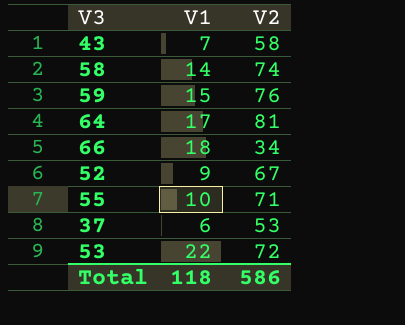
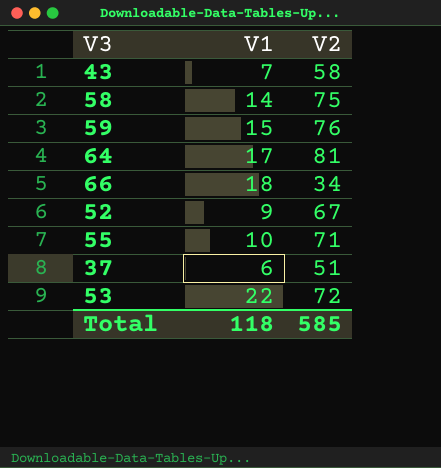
58 | V2: 74 -> 75
37 | V2: 53 -> 51
Total | V2: 586 -> 585

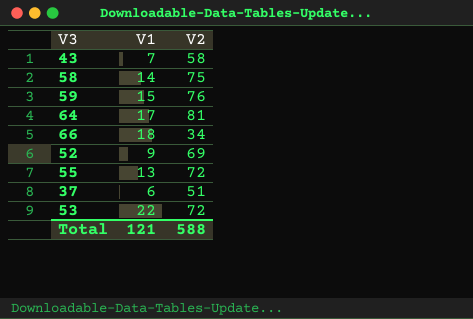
52 | V2: 67 -> 69
55 | V1: 10 -> 13
55 | V2: 71 -> 72
Total | V1: 118 -> 121
Total | V2: 585 -> 588

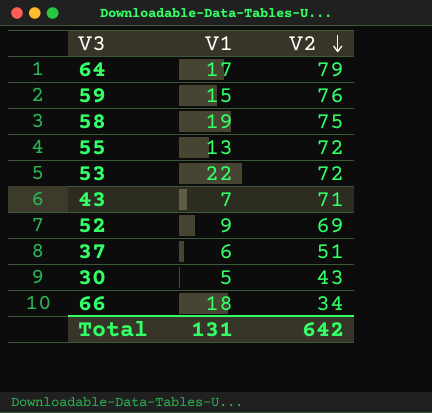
row order: none -> V2 descending
64 | V2: 81 -> 79
58 | V1: 14 -> 19
43 | V2: 58 -> 71
row 30: none -> 5 | 43
Total | V1: 121 -> 131
Total | V2: 588 -> 642

